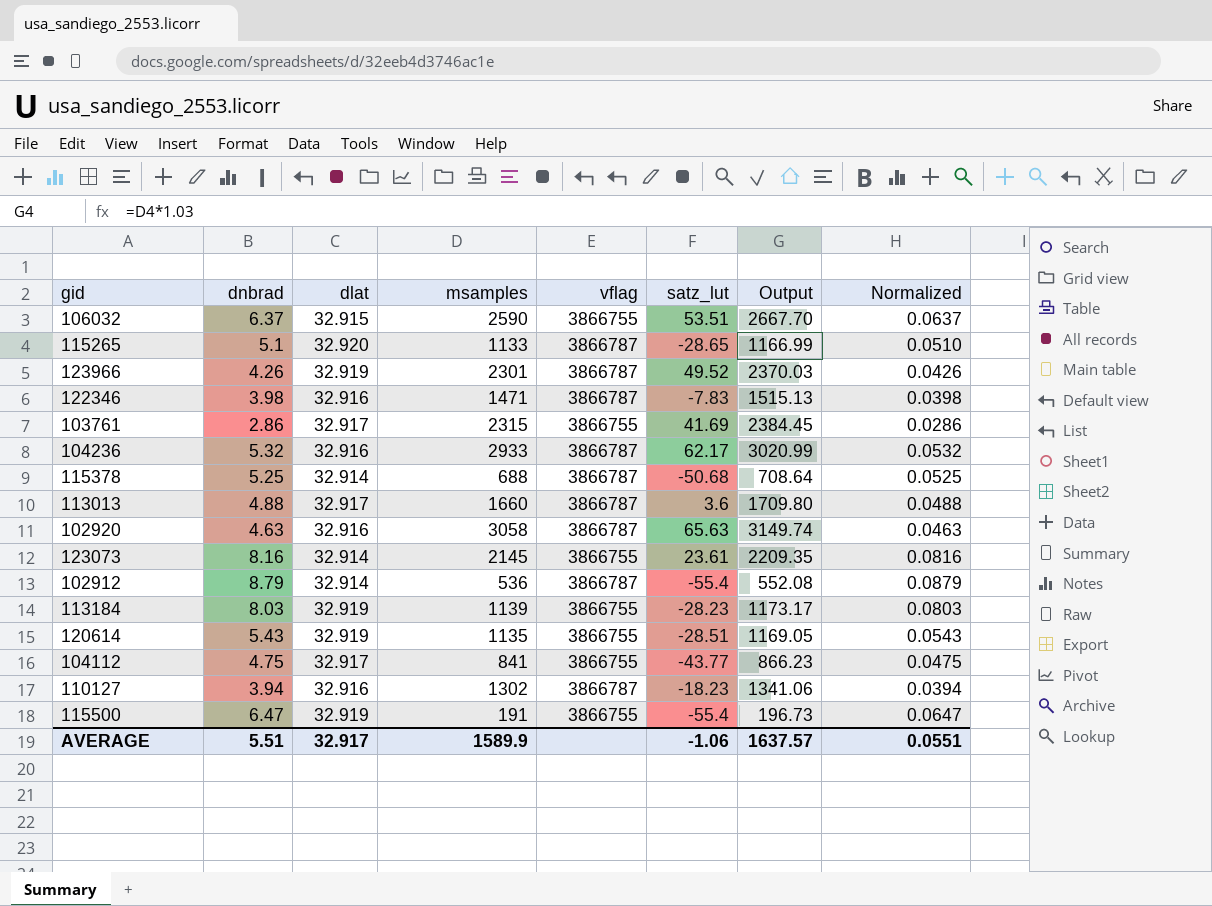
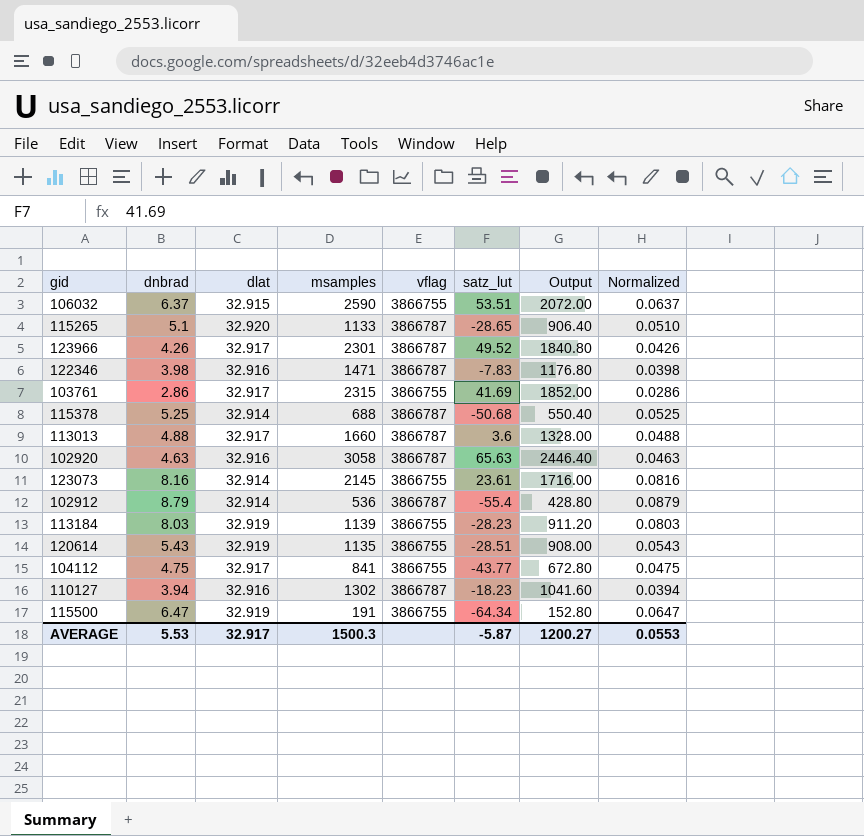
column Output | formula: [msamples] * 1.03 -> [msamples] * 0.8
row 104236: 5.32 | 32.916 | 2933 | 3866787 | 62.17 | 3020.99 | 0.0532 -> none
123966 | dlat: 32.919 -> 32.917
115500 | satz_lut: -55.4 -> -64.34
AVERAGE | dnbrad: 5.51 -> 5.53
AVERAGE | msamples: 1589.9 -> 1500.3
AVERAGE | satz_lut: -1.06 -> -5.87
AVERAGE | Output: 1637.57 -> 1200.27
AVERAGE | Normalized: 0.0551 -> 0.0553

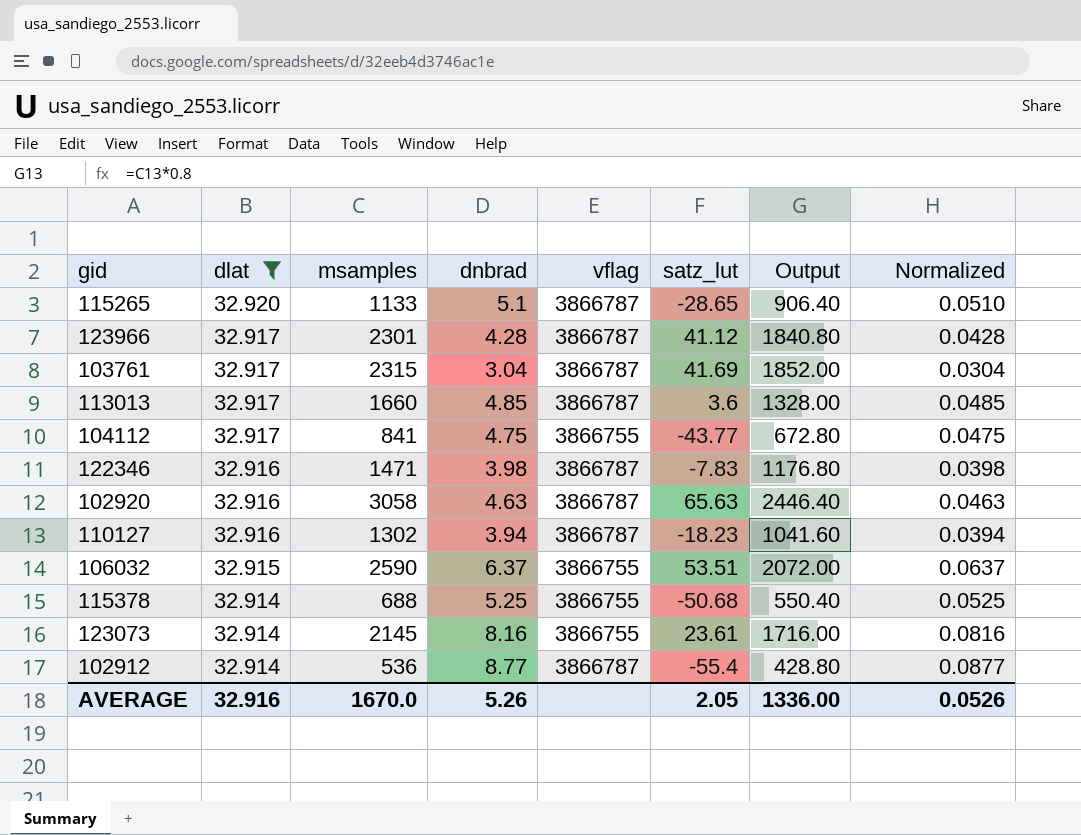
filter: none -> dlat != 32.919
row order: none -> dlat descending
column dnbrad | position: 2 -> 4
123966 | dnbrad: 4.26 -> 4.28
123966 | satz_lut: 49.52 -> 41.12
123966 | Normalized: 0.0426 -> 0.0428
103761 | dnbrad: 2.86 -> 3.04
103761 | vflag: 3866755 -> 3866787
103761 | Normalized: 0.0286 -> 0.0304
113013 | dnbrad: 4.88 -> 4.85
113013 | Normalized: 0.0488 -> 0.0485
115378 | vflag: 3866787 -> 3866755
102912 | dnbrad: 8.79 -> 8.77
102912 | Normalized: 0.0879 -> 0.0877
AVERAGE | dlat: 32.917 -> 32.916
AVERAGE | msamples: 1500.3 -> 1670.0
AVERAGE | dnbrad: 5.53 -> 5.26
AVERAGE | satz_lut: -5.87 -> 2.05
AVERAGE | Output: 1200.27 -> 1336.00
AVERAGE | Normalized: 0.0553 -> 0.0526

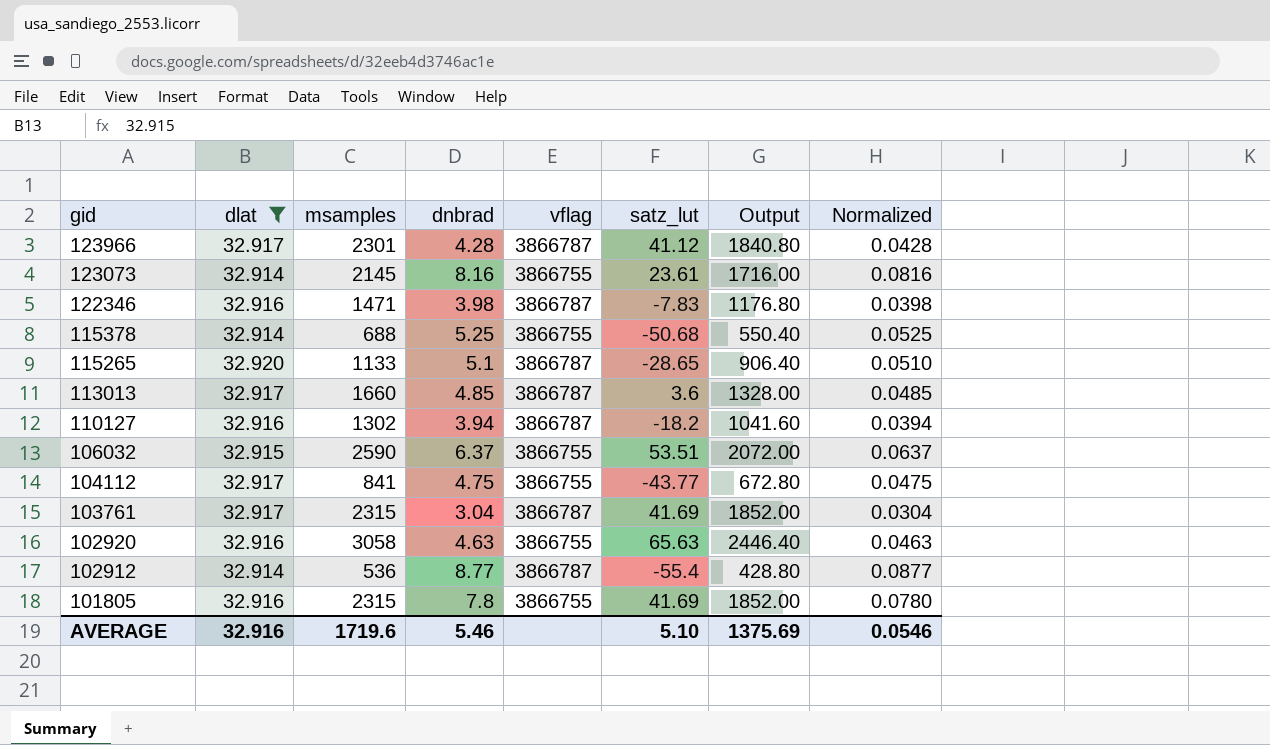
row order: dlat descending -> gid descending
110127 | satz_lut: -18.23 -> -18.2
102920 | vflag: 3866787 -> 3866755
row 101805: none -> 32.916 | 2315 | 7.8 | 3866755 | 41.69 | 1852.00 | 0.0780
AVERAGE | msamples: 1670.0 -> 1719.6
AVERAGE | dnbrad: 5.26 -> 5.46
AVERAGE | satz_lut: 2.05 -> 5.10
AVERAGE | Output: 1336.00 -> 1375.69
AVERAGE | Normalized: 0.0526 -> 0.0546

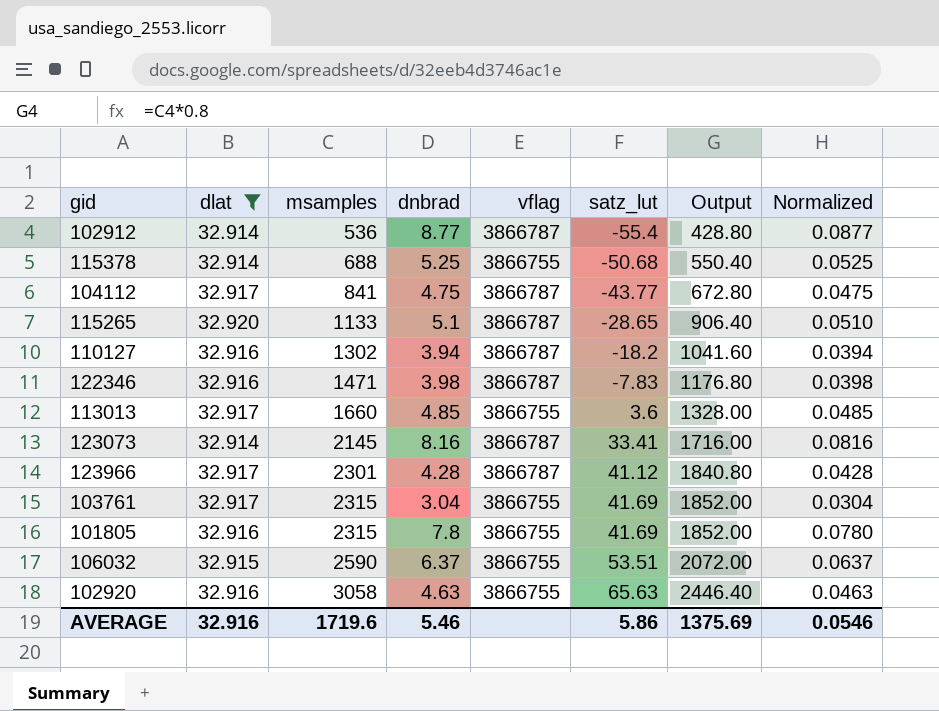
row order: gid descending -> msamples ascending
104112 | vflag: 3866755 -> 3866787
113013 | vflag: 3866787 -> 3866755
123073 | vflag: 3866755 -> 3866787
123073 | satz_lut: 23.61 -> 33.41
103761 | vflag: 3866787 -> 3866755
AVERAGE | satz_lut: 5.10 -> 5.86

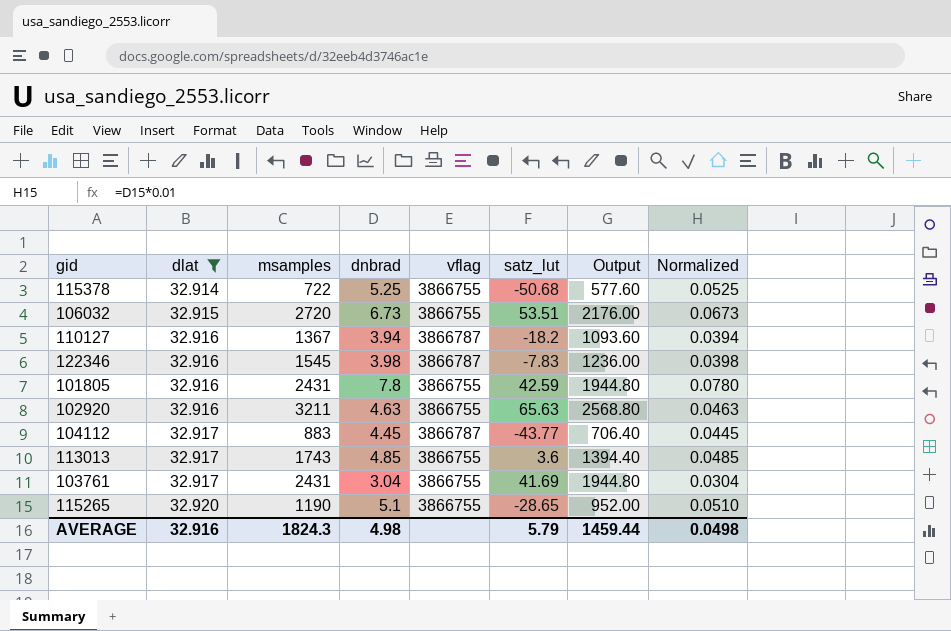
row order: msamples ascending -> dlat ascending
row 102912: 32.914 | 536 | 8.77 | 3866787 | -55.4 | 428.80 | 0.0877 -> none
row 123073: 32.914 | 2145 | 8.16 | 3866787 | 33.41 | 1716.00 | 0.0816 -> none
row 123966: 32.917 | 2301 | 4.28 | 3866787 | 41.12 | 1840.80 | 0.0428 -> none
115378 | msamples: 688 -> 722
115378 | Output: 550.40 -> 577.60
106032 | msamples: 2590 -> 2720
106032 | dnbrad: 6.37 -> 6.73
106032 | Output: 2072.00 -> 2176.00
106032 | Normalized: 0.0637 -> 0.0673
110127 | msamples: 1302 -> 1367
110127 | Output: 1041.60 -> 1093.60
122346 | msamples: 1471 -> 1545
122346 | Output: 1176.80 -> 1236.00
101805 | msamples: 2315 -> 2431
101805 | satz_lut: 41.69 -> 42.59
101805 | Output: 1852.00 -> 1944.80
102920 | msamples: 3058 -> 3211
102920 | Output: 2446.40 -> 2568.80
104112 | msamples: 841 -> 883
104112 | dnbrad: 4.75 -> 4.45
104112 | Output: 672.80 -> 706.40
104112 | Normalized: 0.0475 -> 0.0445
113013 | msamples: 1660 -> 1743
113013 | Output: 1328.00 -> 1394.40
103761 | msamples: 2315 -> 2431
103761 | Output: 1852.00 -> 1944.80
115265 | msamples: 1133 -> 1190
115265 | vflag: 3866787 -> 3866755
115265 | Output: 906.40 -> 952.00
AVERAGE | msamples: 1719.6 -> 1824.3
AVERAGE | dnbrad: 5.46 -> 4.98
AVERAGE | satz_lut: 5.86 -> 5.79
AVERAGE | Output: 1375.69 -> 1459.44
AVERAGE | Normalized: 0.0546 -> 0.0498

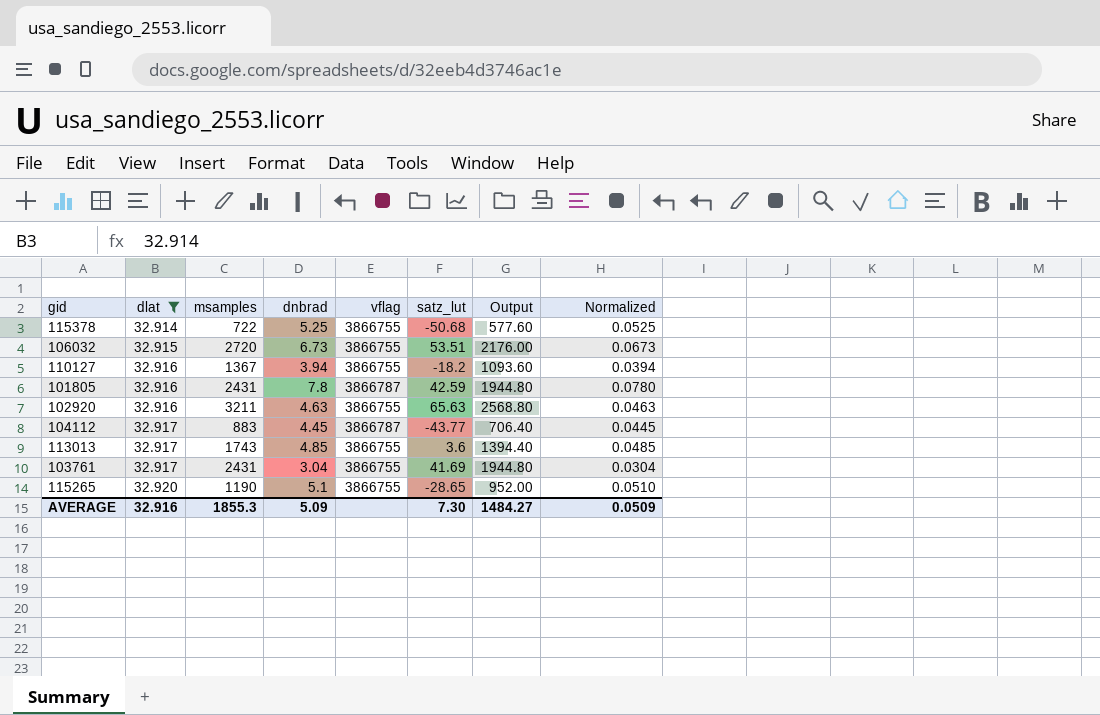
row 122346: 32.916 | 1545 | 3.98 | 3866787 | -7.83 | 1236.00 | 0.0398 -> none
110127 | vflag: 3866787 -> 3866755
101805 | vflag: 3866755 -> 3866787
AVERAGE | msamples: 1824.3 -> 1855.3
AVERAGE | dnbrad: 4.98 -> 5.09
AVERAGE | satz_lut: 5.79 -> 7.30
AVERAGE | Output: 1459.44 -> 1484.27
AVERAGE | Normalized: 0.0498 -> 0.0509

